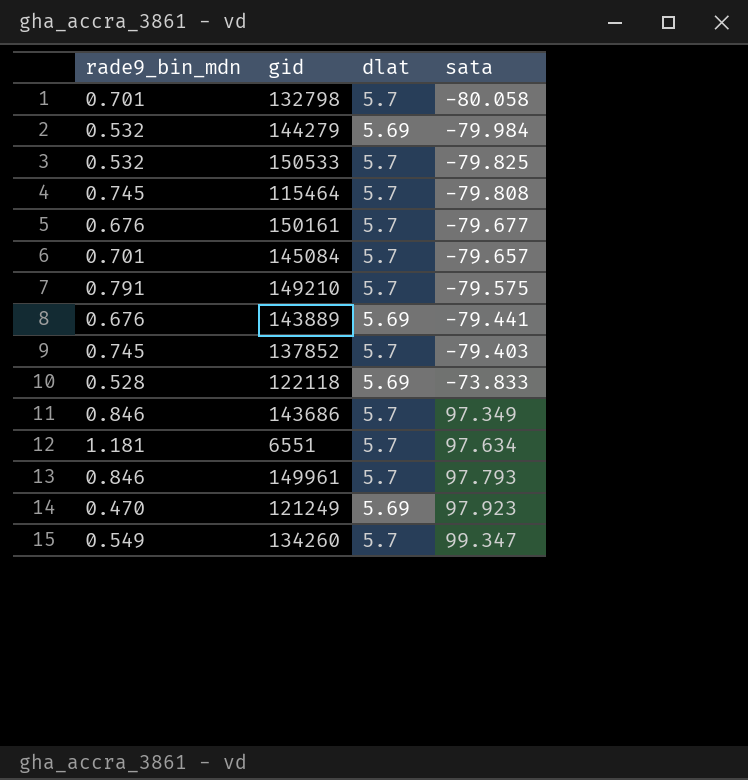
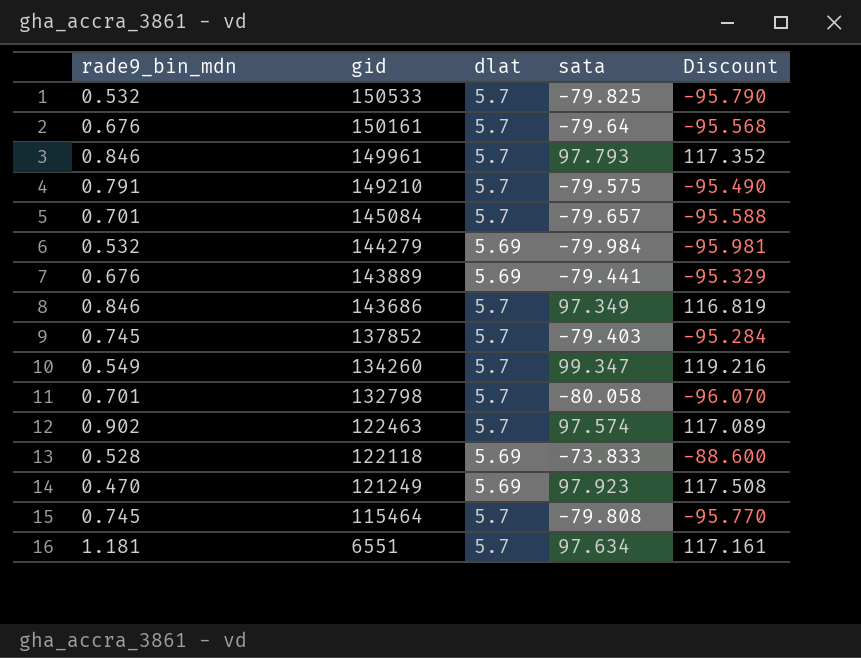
row order: sata ascending -> gid descending
column Discount | formula: none -> [sata] * 1.2
150161 | sata: -79.677 -> -79.64
row 122463: none -> 0.902 | 5.7 | 97.574 | 117.089

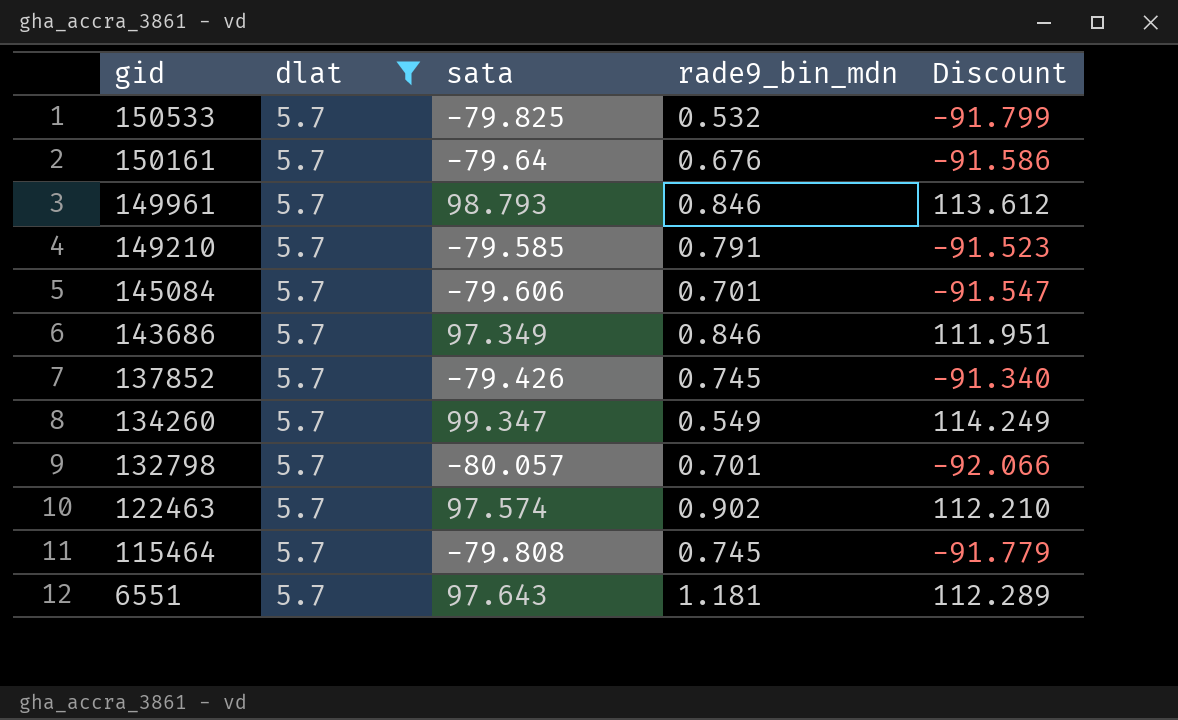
filter: none -> dlat = 5.7
column rade9_bin_mdn | position: 1 -> 4
column Discount | formula: [sata] * 1.2 -> [sata] * 1.15
149961 | sata: 97.793 -> 98.793
149210 | sata: -79.575 -> -79.585
145084 | sata: -79.657 -> -79.606
137852 | sata: -79.403 -> -79.426
132798 | sata: -80.058 -> -80.057
6551 | sata: 97.634 -> 97.643

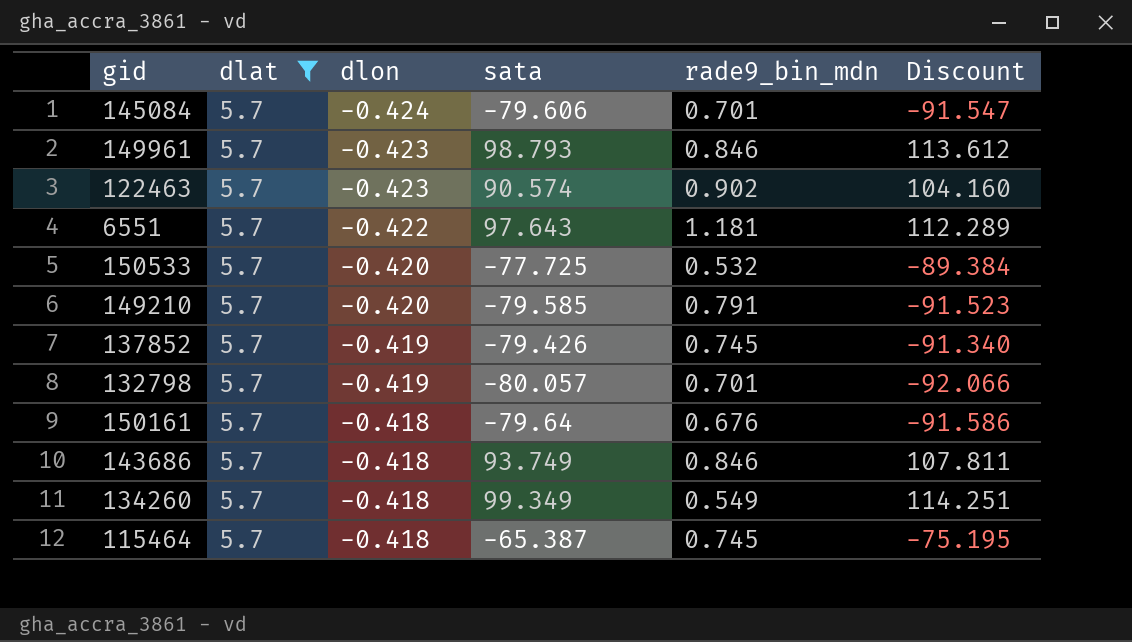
row order: gid descending -> dlon ascending
column dlon | position: none -> 3
122463 | sata: 97.574 -> 90.574
122463 | Discount: 112.210 -> 104.160
150533 | sata: -79.825 -> -77.725
150533 | Discount: -91.799 -> -89.384
143686 | sata: 97.349 -> 93.749
143686 | Discount: 111.951 -> 107.811
134260 | sata: 99.347 -> 99.349
134260 | Discount: 114.249 -> 114.251
115464 | sata: -79.808 -> -65.387
115464 | Discount: -91.779 -> -75.195

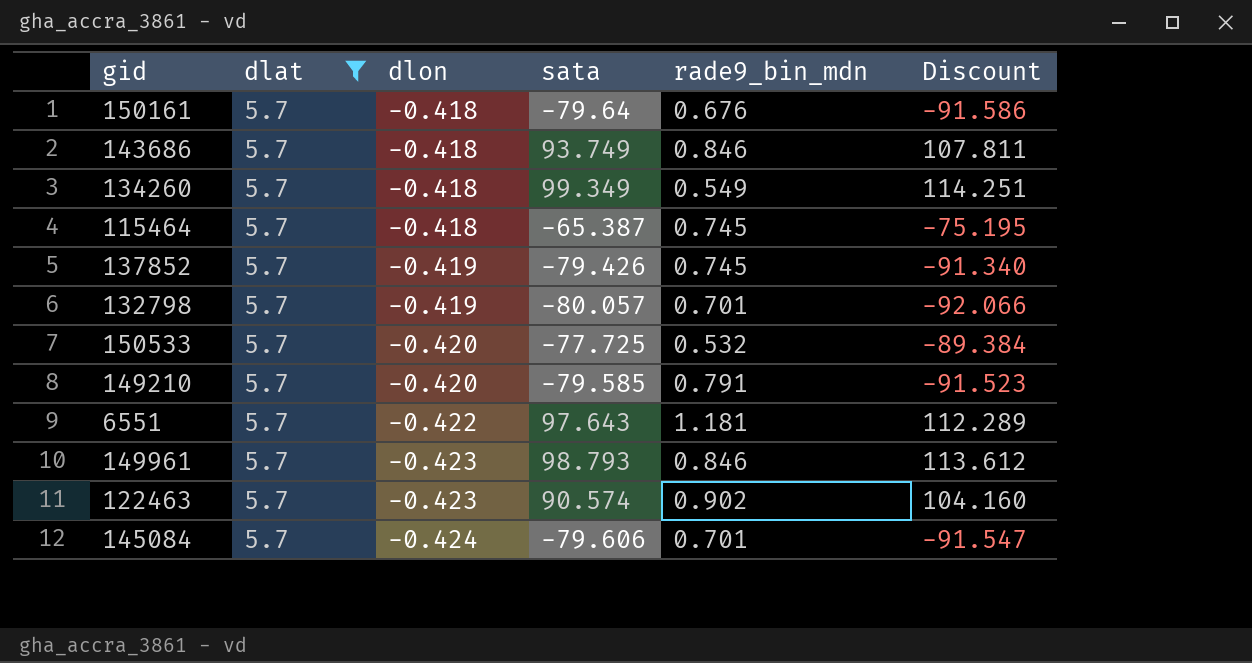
row order: dlon ascending -> dlon descending

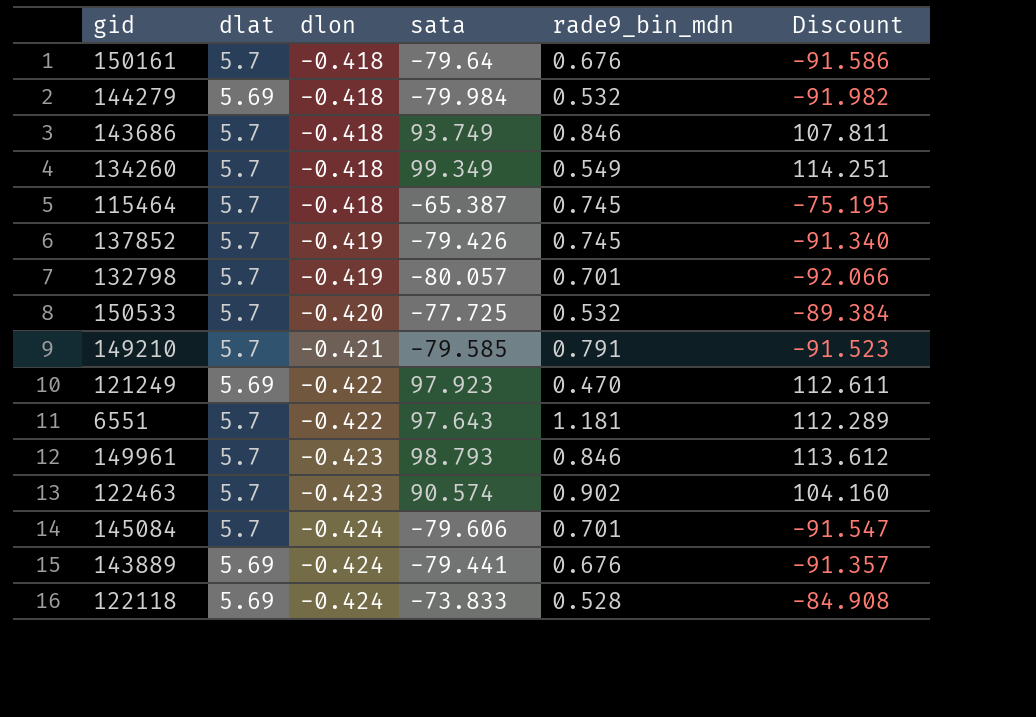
filter: dlat = 5.7 -> none
149210 | dlon: -0.420 -> -0.421

